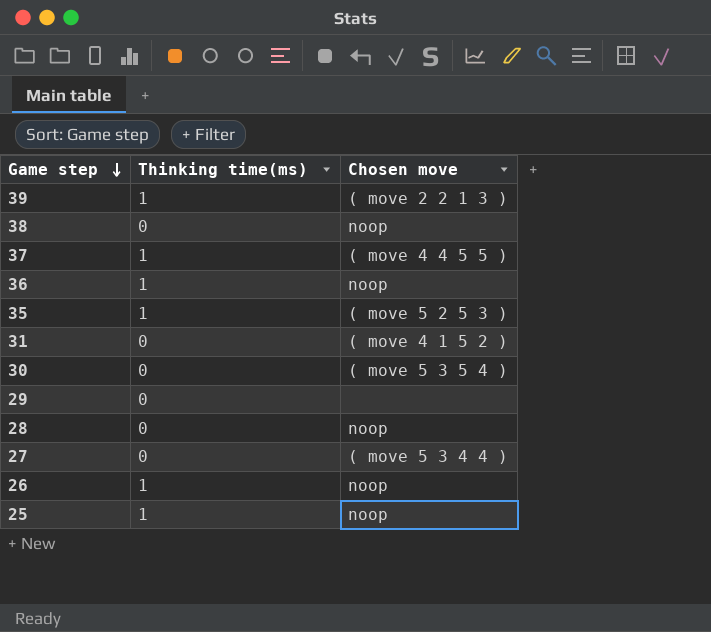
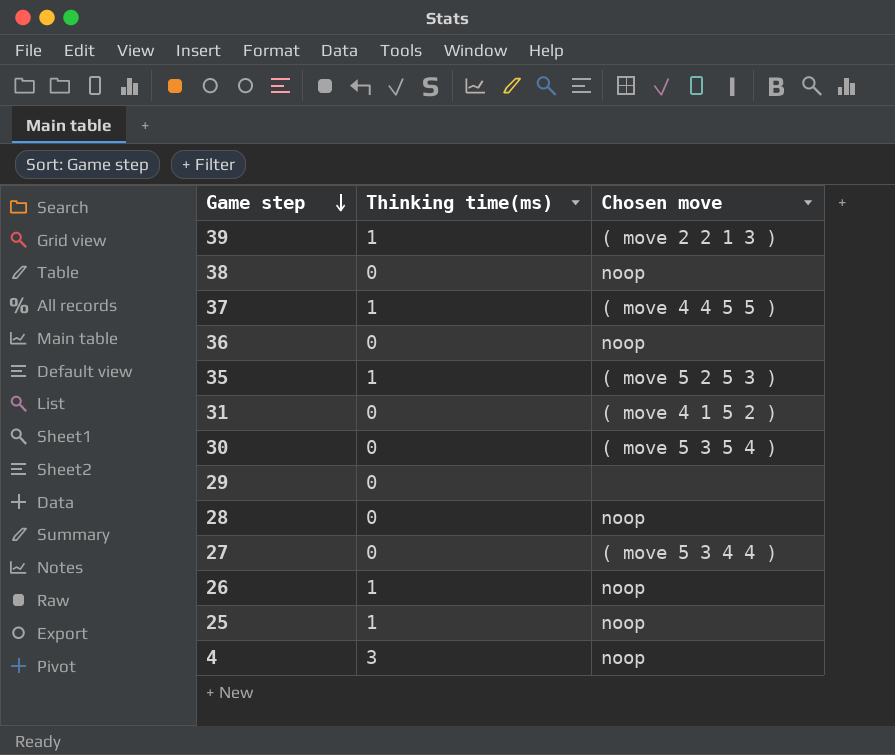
36 | Thinking time(ms): 1 -> 0
row 4: none -> 3 | noop

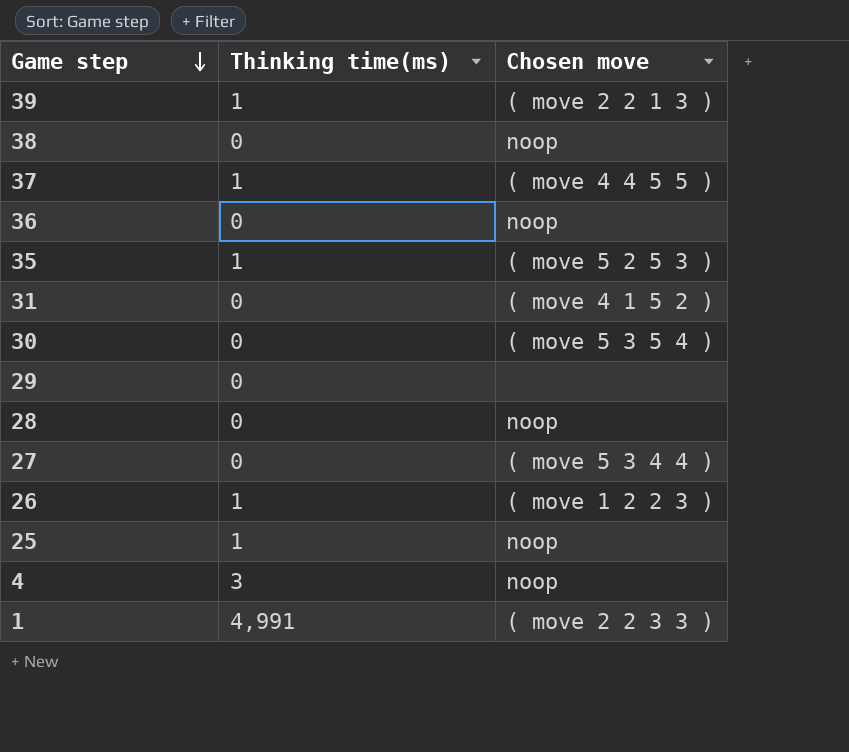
26 | Chosen move: noop -> ( move 1 2 2 3 )
row 1: none -> 4,991 | ( move 2 2 3 3 )

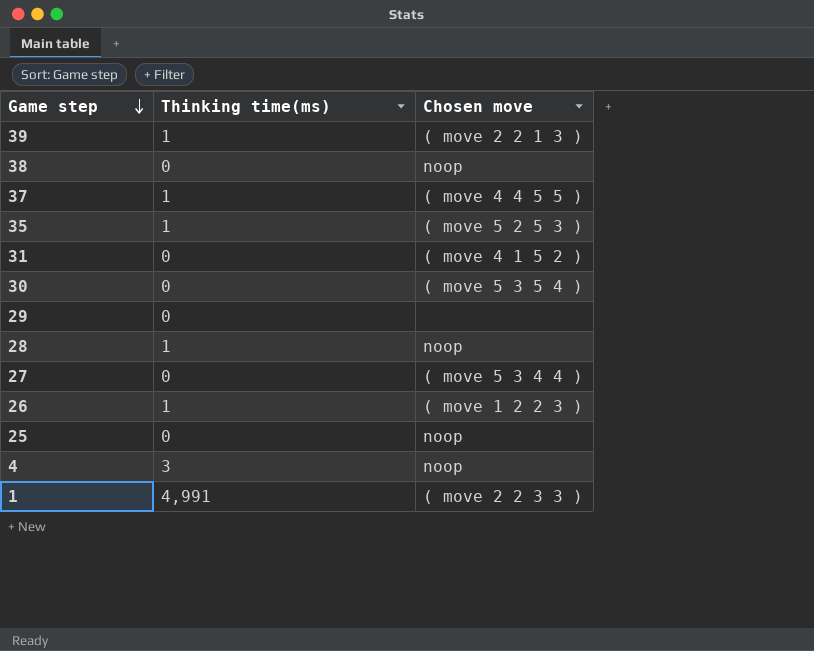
row 36: 0 | noop -> none
28 | Thinking time(ms): 0 -> 1
25 | Thinking time(ms): 1 -> 0

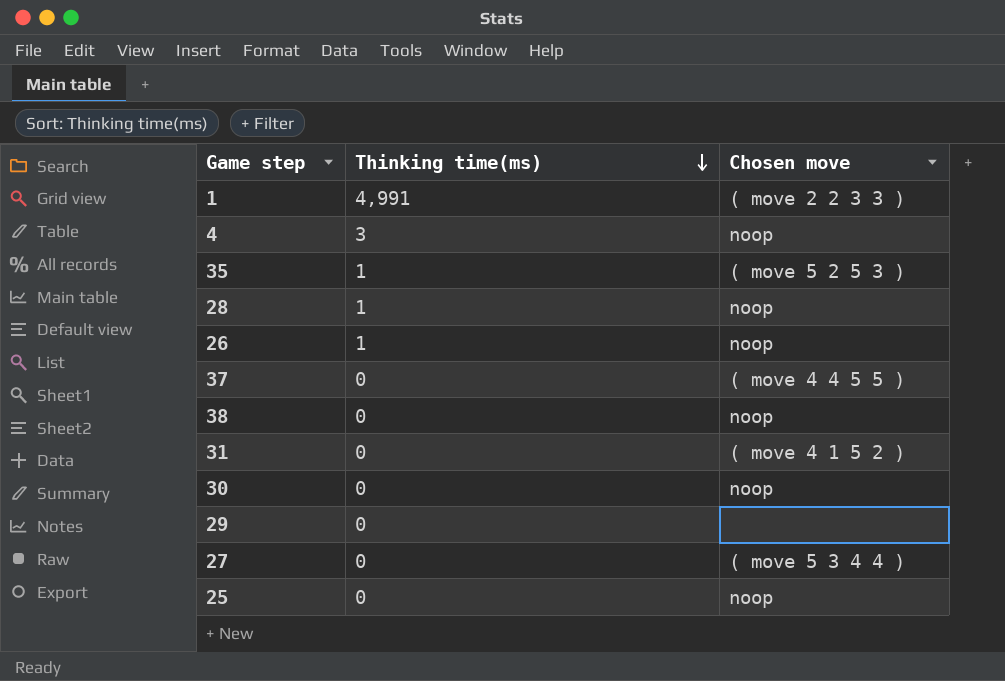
row order: Game step descending -> Thinking time(ms) descending
row 39: 1 | ( move 2 2 1 3 ) -> none
26 | Chosen move: ( move 1 2 2 3 ) -> noop
37 | Thinking time(ms): 1 -> 0
30 | Chosen move: ( move 5 3 5 4 ) -> noop

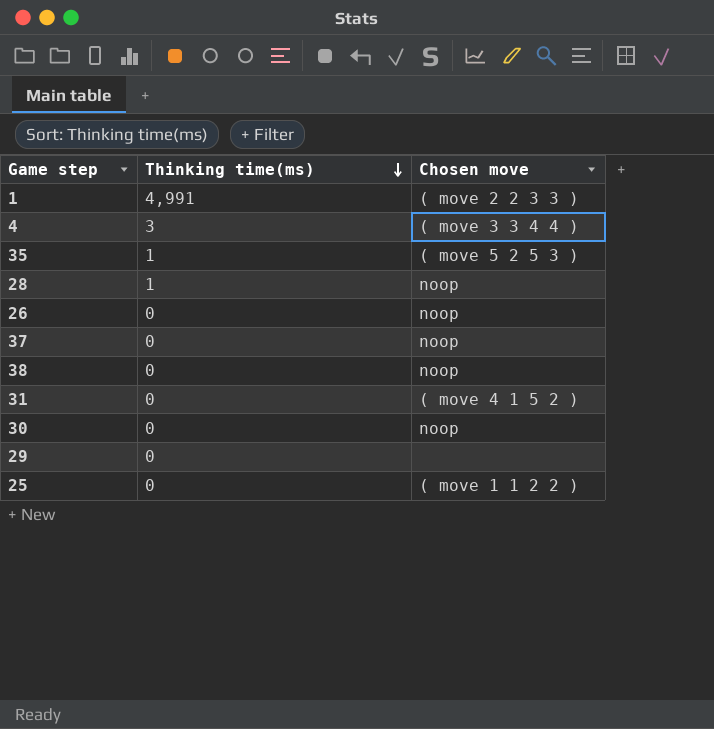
row 27: 0 | ( move 5 3 4 4 ) -> none
4 | Chosen move: noop -> ( move 3 3 4 4 )
26 | Thinking time(ms): 1 -> 0
37 | Chosen move: ( move 4 4 5 5 ) -> noop
25 | Chosen move: noop -> ( move 1 1 2 2 )

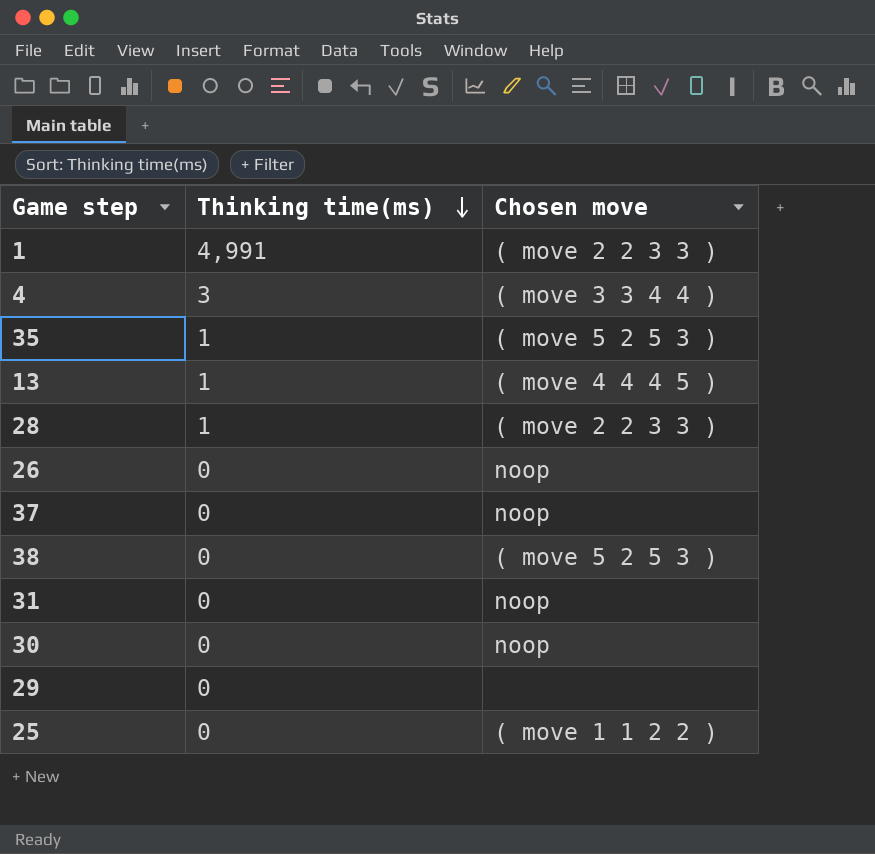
row 13: none -> 1 | ( move 4 4 4 5 )
28 | Chosen move: noop -> ( move 2 2 3 3 )
38 | Chosen move: noop -> ( move 5 2 5 3 )
31 | Chosen move: ( move 4 1 5 2 ) -> noop

